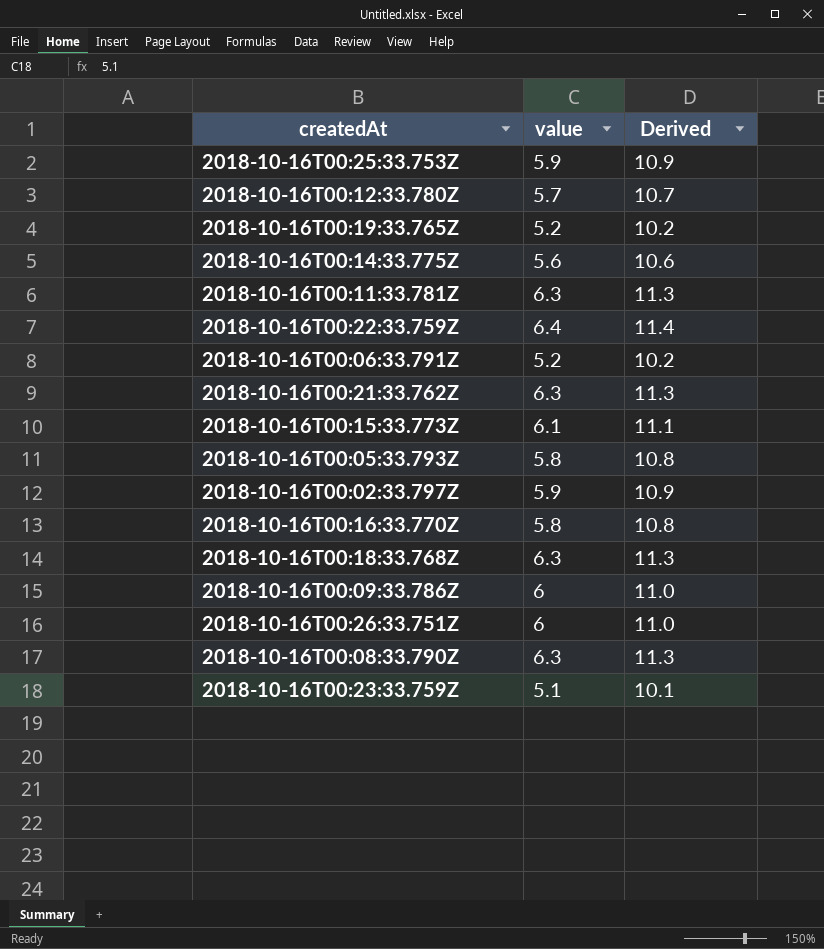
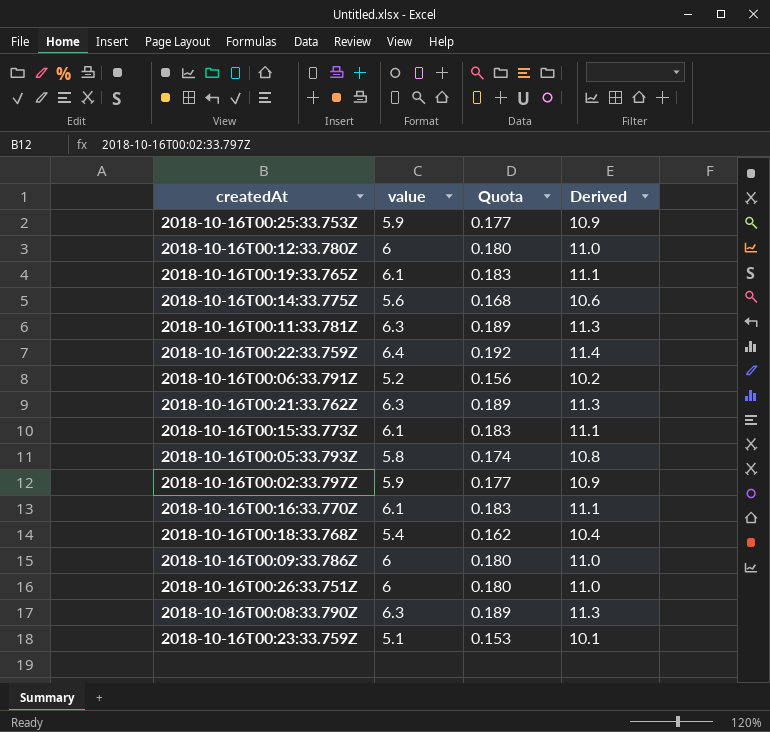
column Quota | formula: none -> [value] * 0.03
2018-10-16T00:12:33.780Z | value: 5.7 -> 6
2018-10-16T00:12:33.780Z | Derived: 10.7 -> 11.0
2018-10-16T00:19:33.765Z | value: 5.2 -> 6.1
2018-10-16T00:19:33.765Z | Derived: 10.2 -> 11.1
2018-10-16T00:16:33.770Z | value: 5.8 -> 6.1
2018-10-16T00:16:33.770Z | Derived: 10.8 -> 11.1
2018-10-16T00:18:33.768Z | value: 6.3 -> 5.4
2018-10-16T00:18:33.768Z | Derived: 11.3 -> 10.4

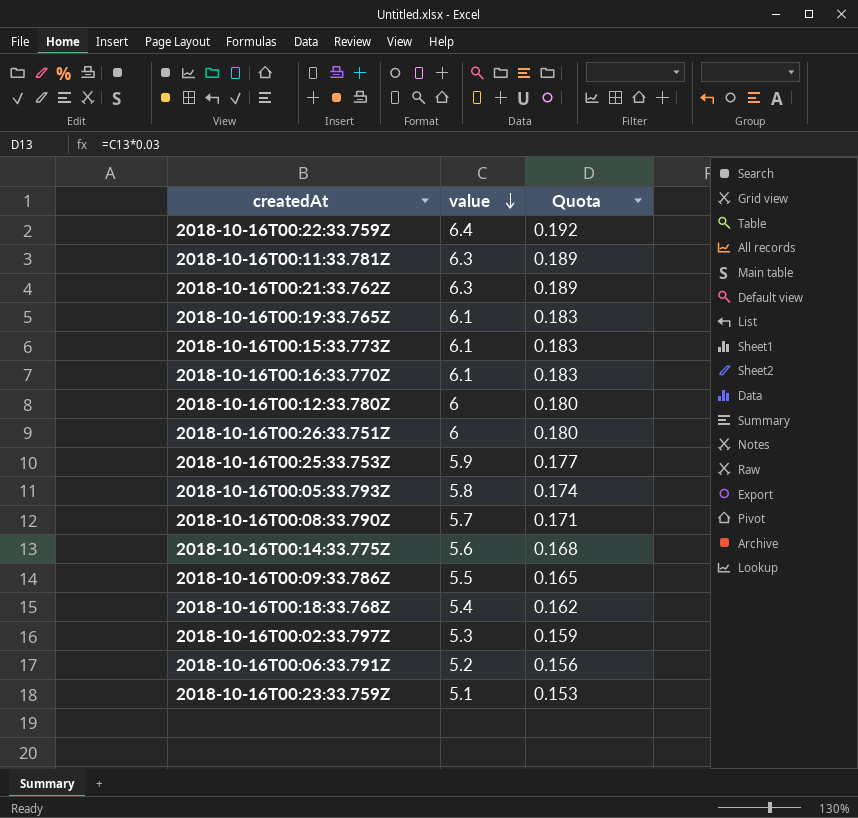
row order: none -> value descending
column Derived | formula: [value] + 5 -> none
2018-10-16T00:08:33.790Z | value: 6.3 -> 5.7
2018-10-16T00:08:33.790Z | Quota: 0.189 -> 0.171
2018-10-16T00:09:33.786Z | value: 6 -> 5.5
2018-10-16T00:09:33.786Z | Quota: 0.180 -> 0.165
2018-10-16T00:02:33.797Z | value: 5.9 -> 5.3
2018-10-16T00:02:33.797Z | Quota: 0.177 -> 0.159

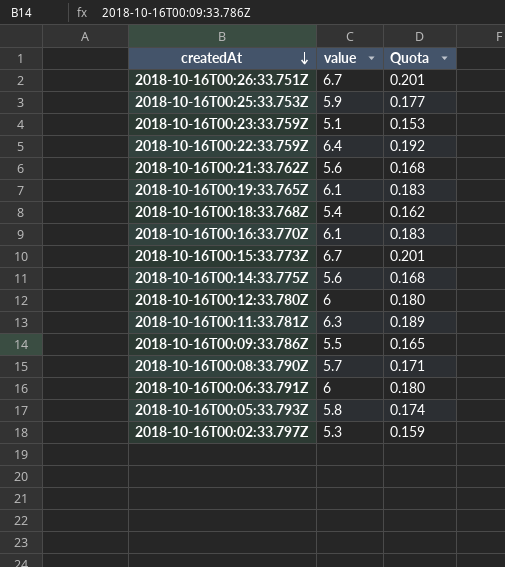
row order: value descending -> createdAt descending
2018-10-16T00:26:33.751Z | value: 6 -> 6.7
2018-10-16T00:26:33.751Z | Quota: 0.180 -> 0.201
2018-10-16T00:21:33.762Z | value: 6.3 -> 5.6
2018-10-16T00:21:33.762Z | Quota: 0.189 -> 0.168
2018-10-16T00:15:33.773Z | value: 6.1 -> 6.7
2018-10-16T00:15:33.773Z | Quota: 0.183 -> 0.201
2018-10-16T00:06:33.791Z | value: 5.2 -> 6
2018-10-16T00:06:33.791Z | Quota: 0.156 -> 0.180

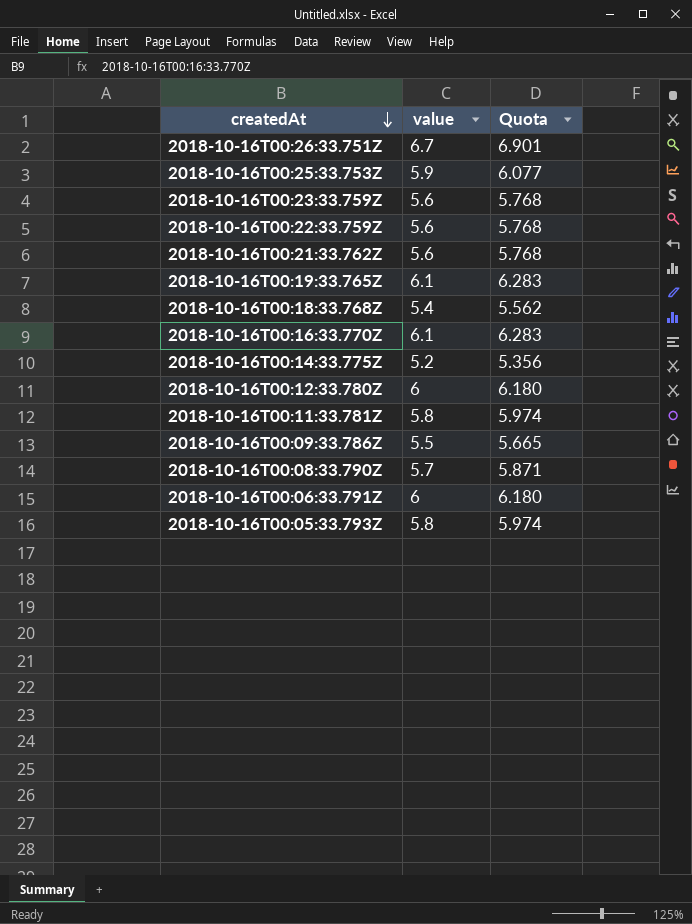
column Quota | formula: [value] * 0.03 -> [value] * 1.03
row 2018-10-16T00:15:33.773Z: 6.7 | 0.201 -> none
row 2018-10-16T00:02:33.797Z: 5.3 | 0.159 -> none
2018-10-16T00:23:33.759Z | value: 5.1 -> 5.6
2018-10-16T00:22:33.759Z | value: 6.4 -> 5.6
2018-10-16T00:14:33.775Z | value: 5.6 -> 5.2
2018-10-16T00:11:33.781Z | value: 6.3 -> 5.8

